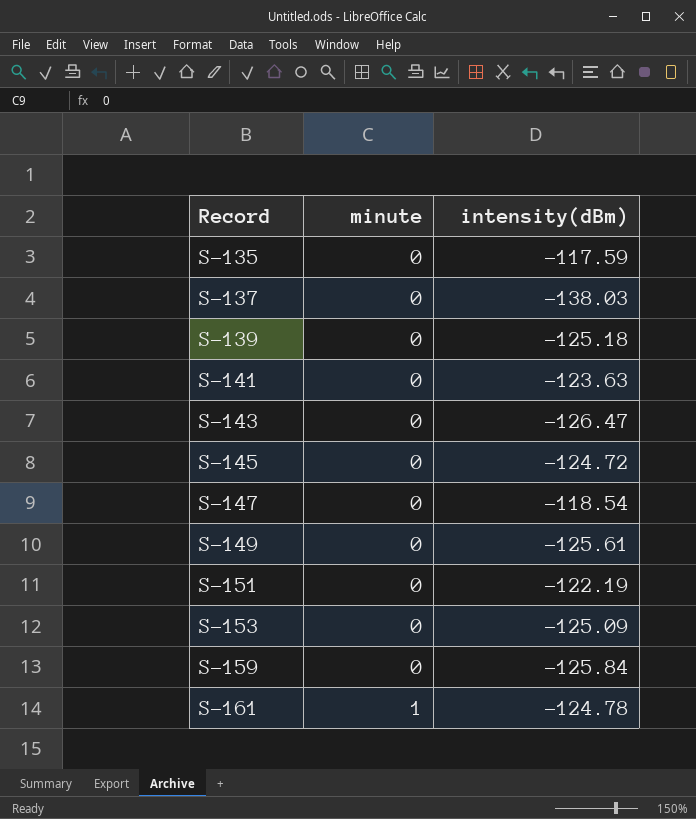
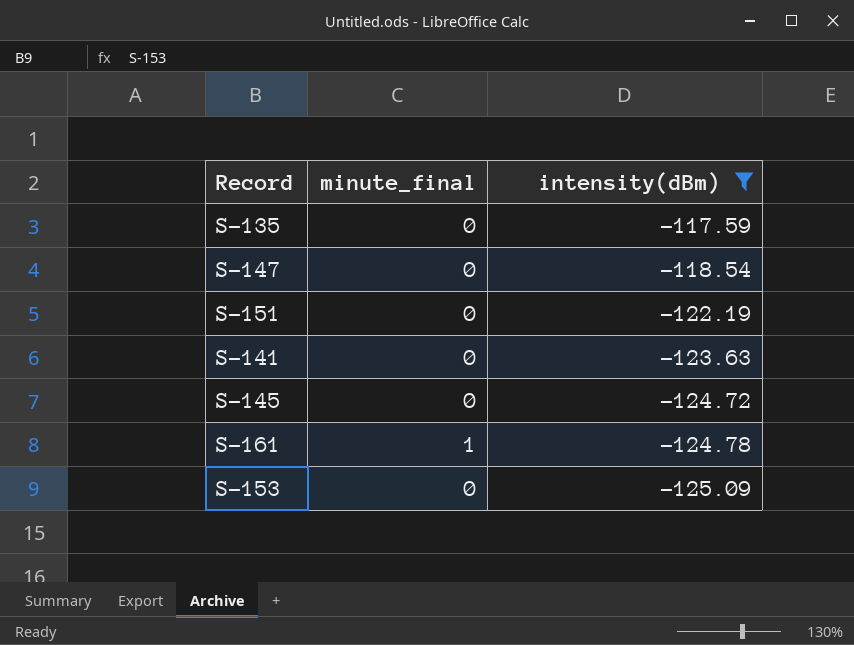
filter: none -> intensity(dBm) >= -125.09
row order: Record ascending -> intensity(dBm) descending
column name: minute -> minute_final

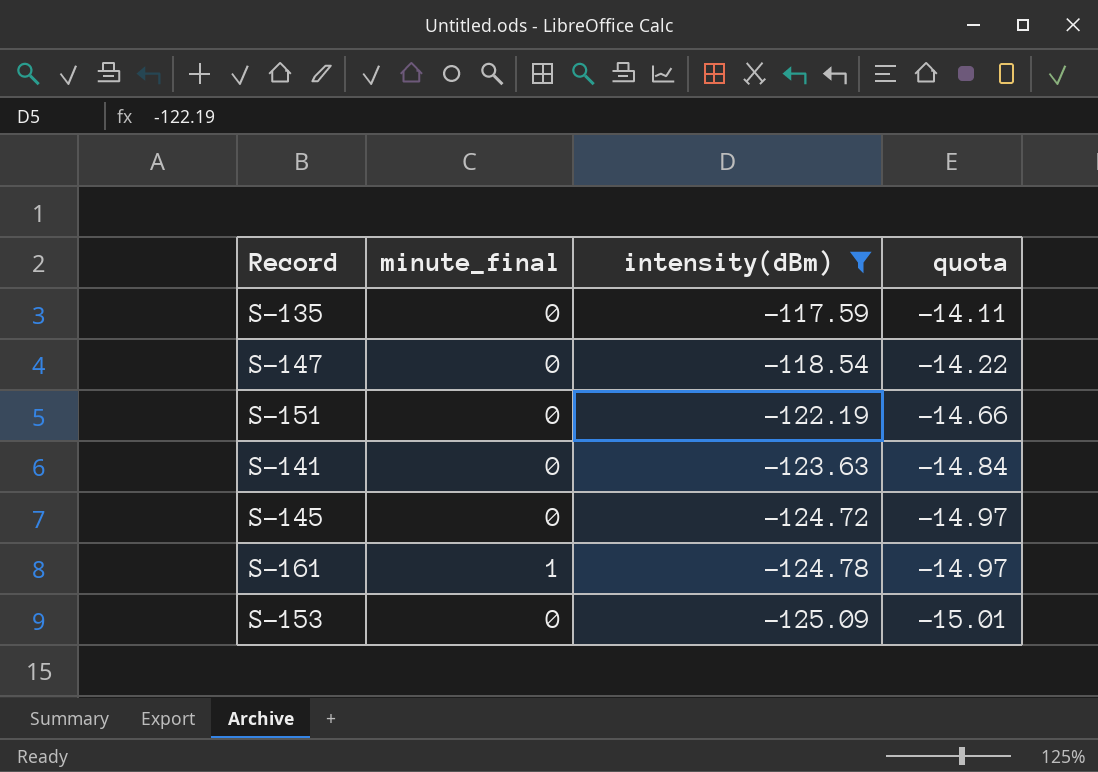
column quota | formula: none -> [intensity(dBm)] * 0.12

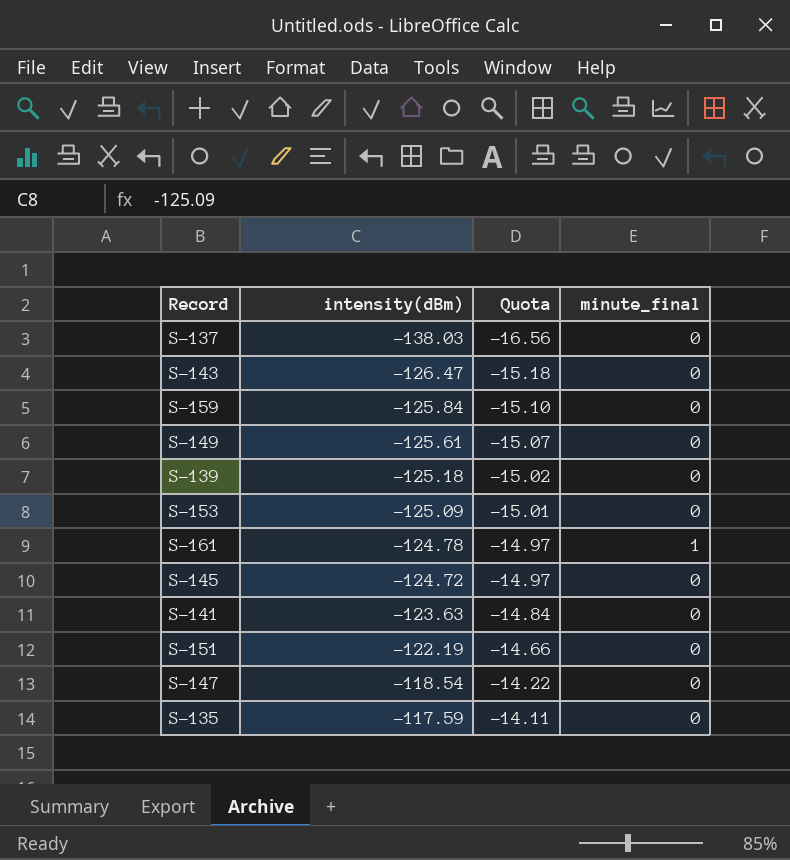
filter: intensity(dBm) >= -125.09 -> none
row order: intensity(dBm) descending -> intensity(dBm) ascending
column name: quota -> Quota
column minute_final | position: 2 -> 4

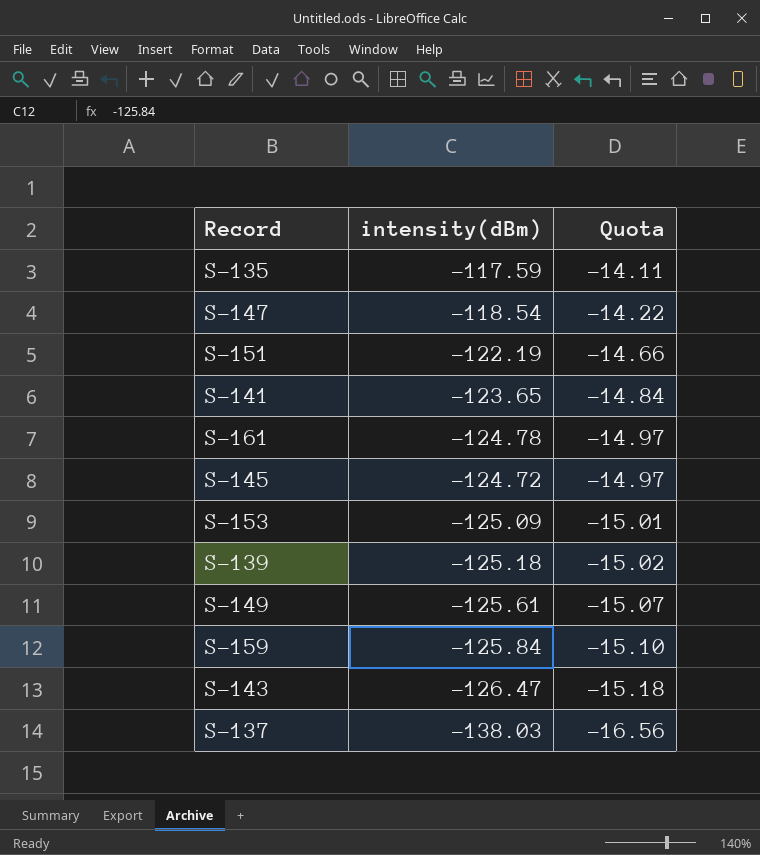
row order: intensity(dBm) ascending -> Quota descending
column minute_final | position: 4 -> none
S-141 | intensity(dBm): -123.63 -> -123.65

